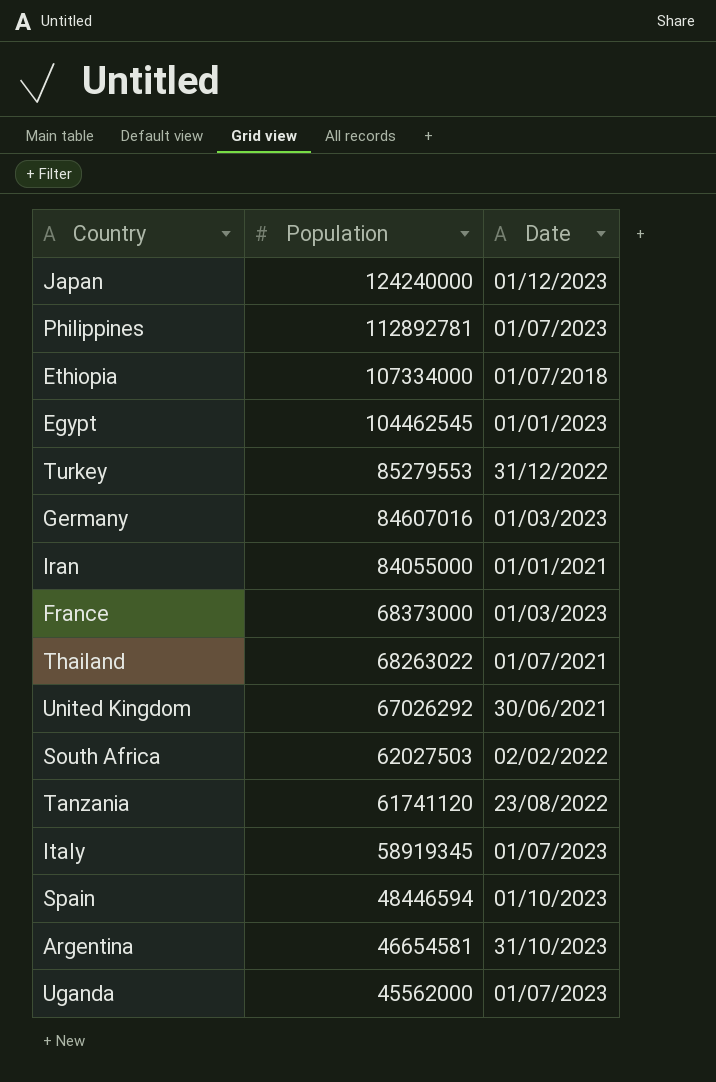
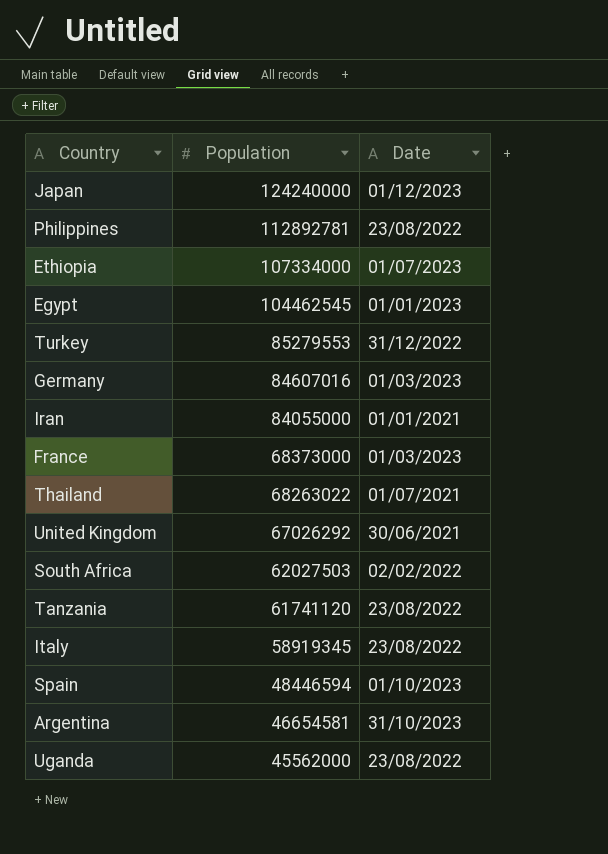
Philippines | Date: 01/07/2023 -> 23/08/2022
Ethiopia | Date: 01/07/2018 -> 01/07/2023
Italy | Date: 01/07/2023 -> 23/08/2022
Uganda | Date: 01/07/2023 -> 23/08/2022

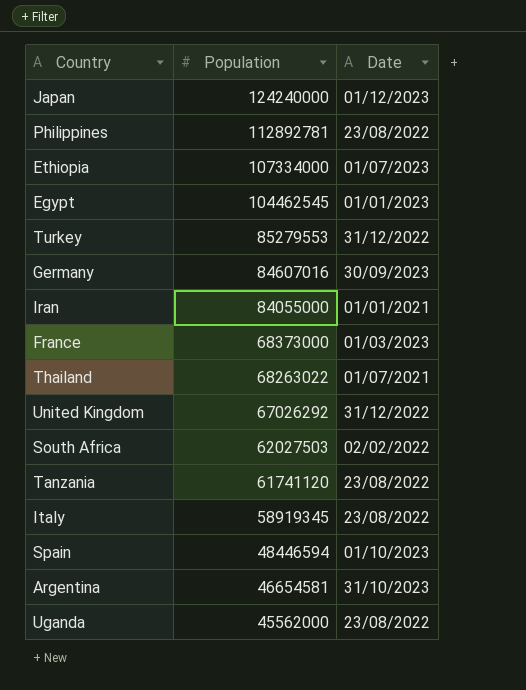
Germany | Date: 01/03/2023 -> 30/09/2023
United Kingdom | Date: 30/06/2021 -> 31/12/2022

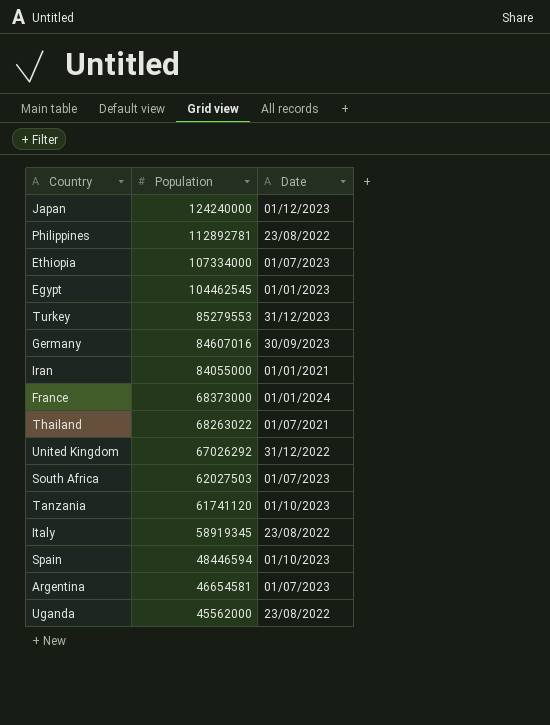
Turkey | Date: 31/12/2022 -> 31/12/2023
France | Date: 01/03/2023 -> 01/01/2024
South Africa | Date: 02/02/2022 -> 01/07/2023
Tanzania | Date: 23/08/2022 -> 01/10/2023
Argentina | Date: 31/10/2023 -> 01/07/2023

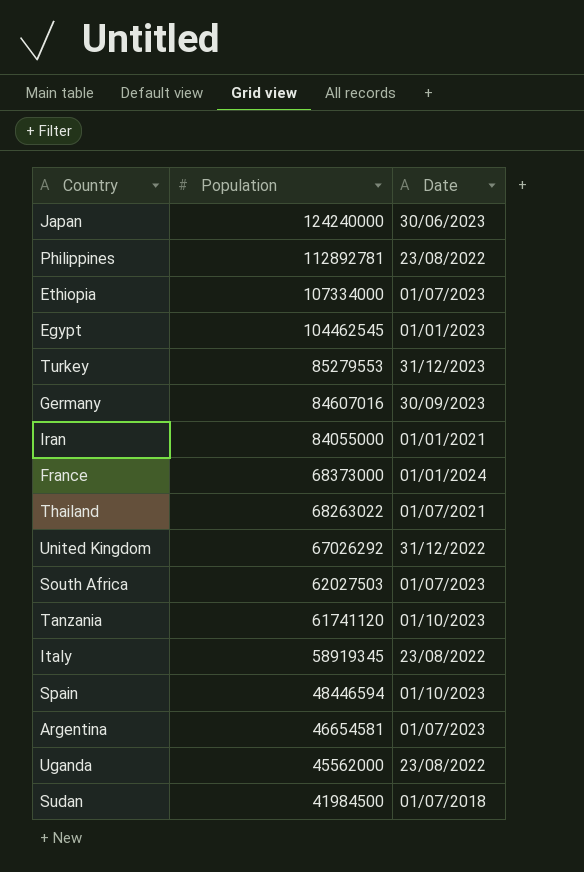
Japan | Date: 01/12/2023 -> 30/06/2023
row Sudan: none -> 41984500 | 01/07/2018

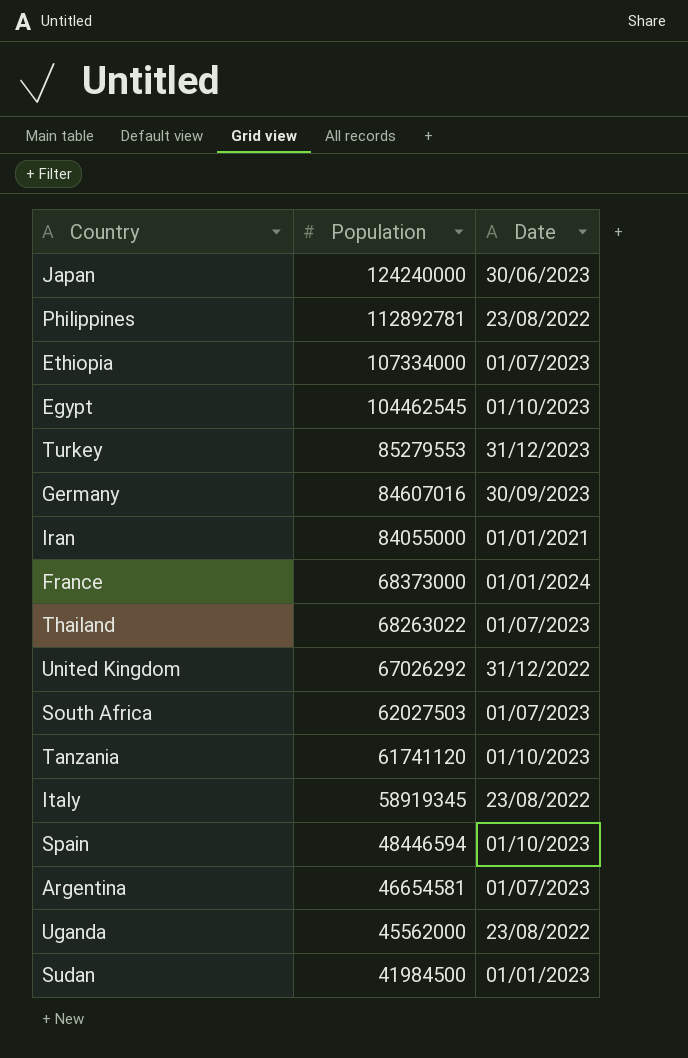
Egypt | Date: 01/01/2023 -> 01/10/2023
Thailand | Date: 01/07/2021 -> 01/07/2023
Sudan | Date: 01/07/2018 -> 01/01/2023

